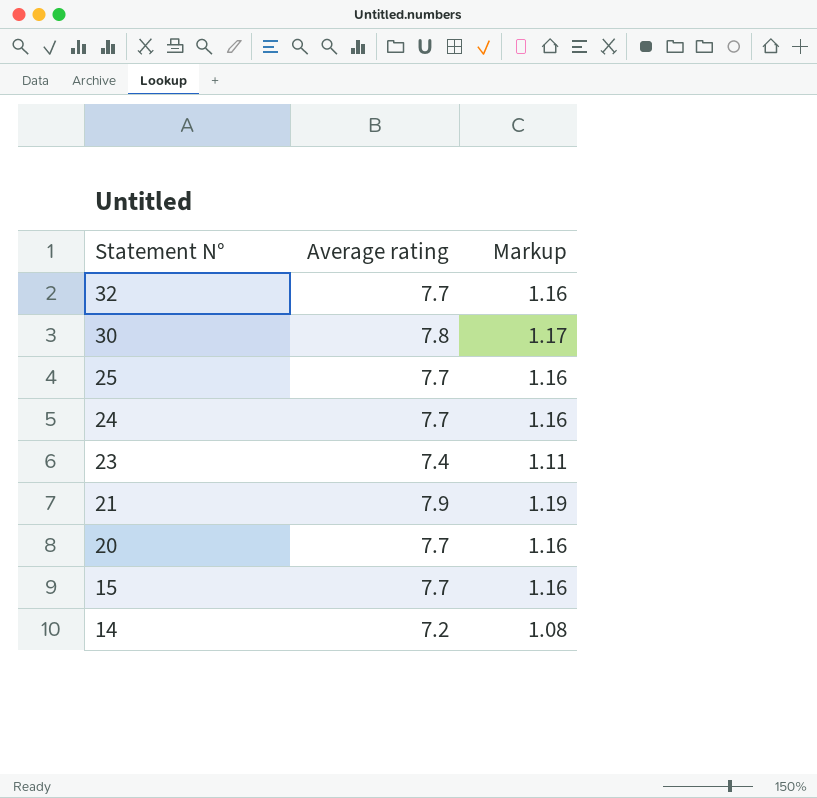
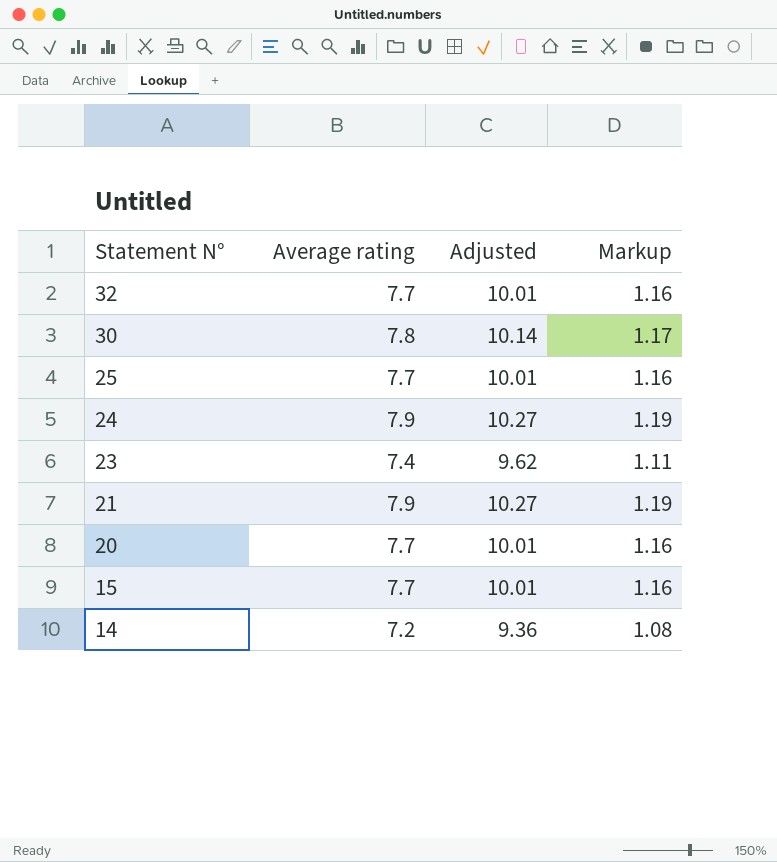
column Adjusted | formula: none -> [Average rating] * 1.3
24 | Average rating: 7.7 -> 7.9
24 | Markup: 1.16 -> 1.19

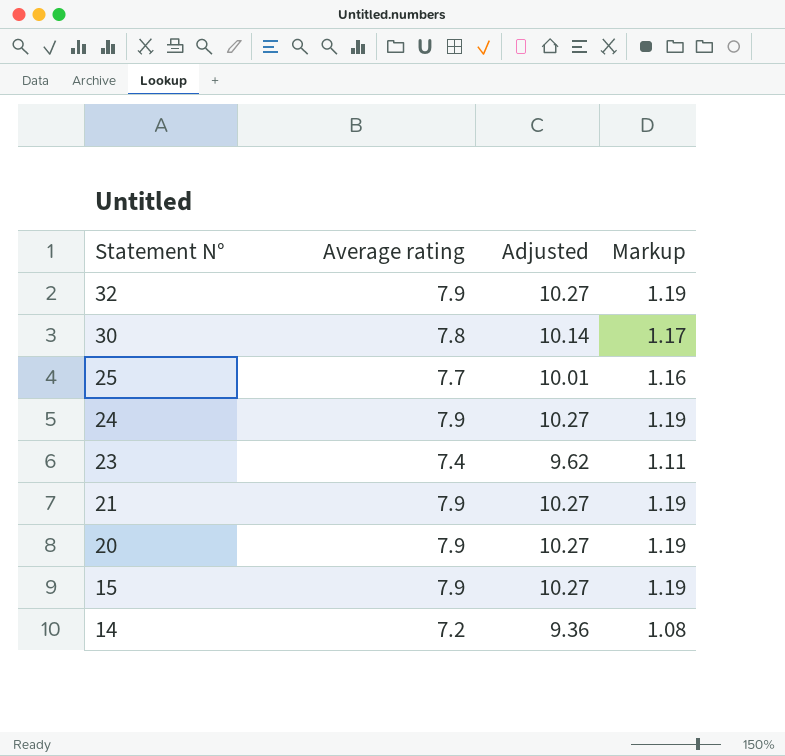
32 | Average rating: 7.7 -> 7.9
32 | Adjusted: 10.01 -> 10.27
32 | Markup: 1.16 -> 1.19
20 | Average rating: 7.7 -> 7.9
20 | Adjusted: 10.01 -> 10.27
20 | Markup: 1.16 -> 1.19
15 | Average rating: 7.7 -> 7.9
15 | Adjusted: 10.01 -> 10.27
15 | Markup: 1.16 -> 1.19

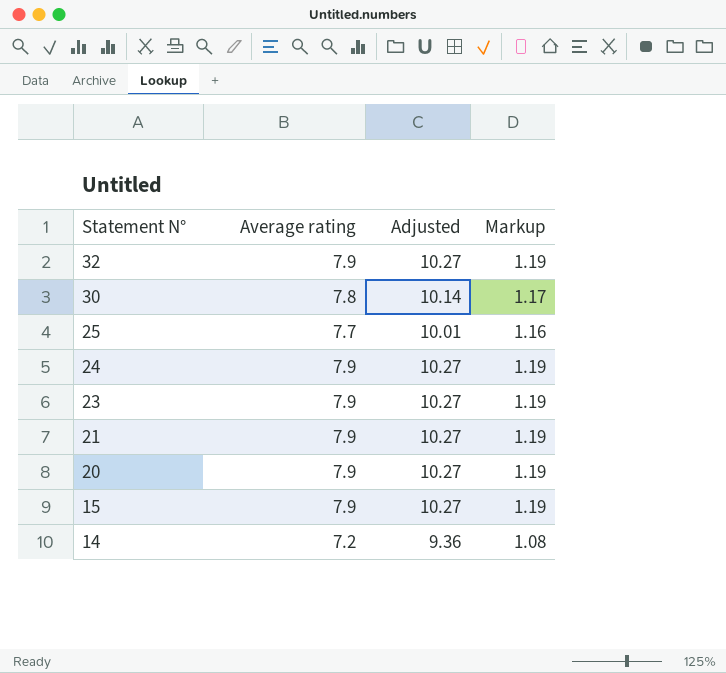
23 | Average rating: 7.4 -> 7.9
23 | Adjusted: 9.62 -> 10.27
23 | Markup: 1.11 -> 1.19

